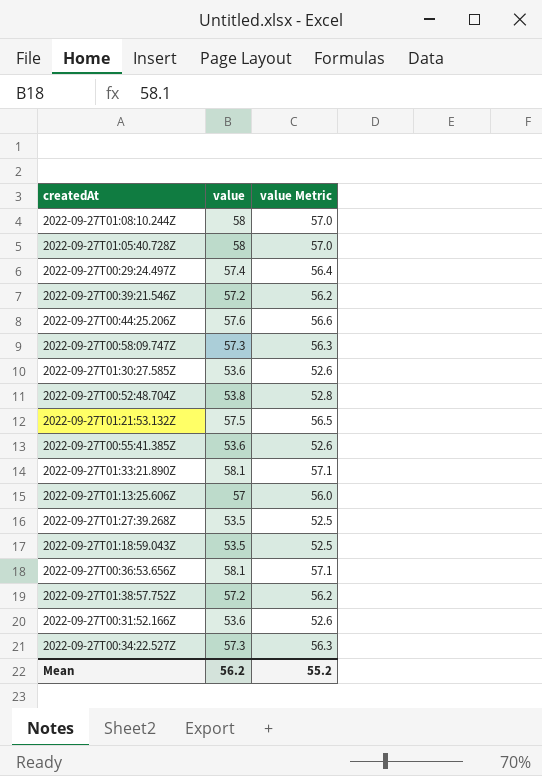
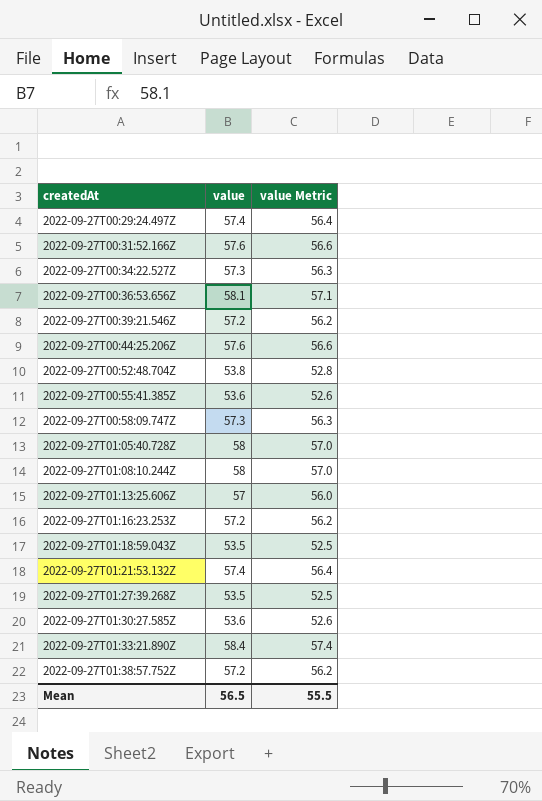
row order: none -> createdAt ascending
2022-09-27T00:31:52.166Z | value: 53.6 -> 57.6
2022-09-27T00:31:52.166Z | value Metric: 52.6 -> 56.6
row 2022-09-27T01:16:23.253Z: none -> 57.2 | 56.2
2022-09-27T01:21:53.132Z | value: 57.5 -> 57.4
2022-09-27T01:21:53.132Z | value Metric: 56.5 -> 56.4
2022-09-27T01:33:21.890Z | value: 58.1 -> 58.4
2022-09-27T01:33:21.890Z | value Metric: 57.1 -> 57.4
Mean | value: 56.2 -> 56.5
Mean | value Metric: 55.2 -> 55.5

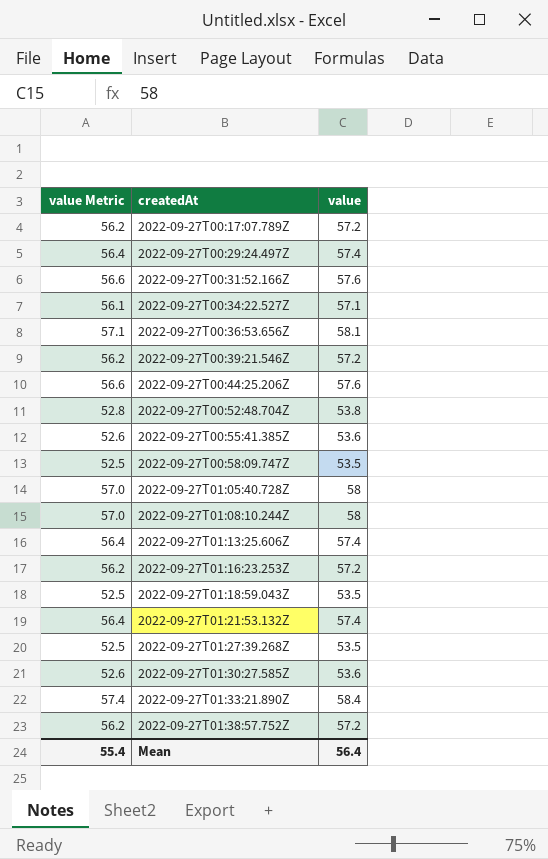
column value Metric | position: 3 -> 1
row 2022-09-27T00:17:07.789Z: none -> 56.2 | 57.2
2022-09-27T00:34:22.527Z | value Metric: 56.3 -> 56.1
2022-09-27T00:34:22.527Z | value: 57.3 -> 57.1
2022-09-27T00:58:09.747Z | value Metric: 56.3 -> 52.5
2022-09-27T00:58:09.747Z | value: 57.3 -> 53.5
2022-09-27T01:13:25.606Z | value Metric: 56.0 -> 56.4
2022-09-27T01:13:25.606Z | value: 57 -> 57.4
Mean | value Metric: 55.5 -> 55.4
Mean | value: 56.5 -> 56.4

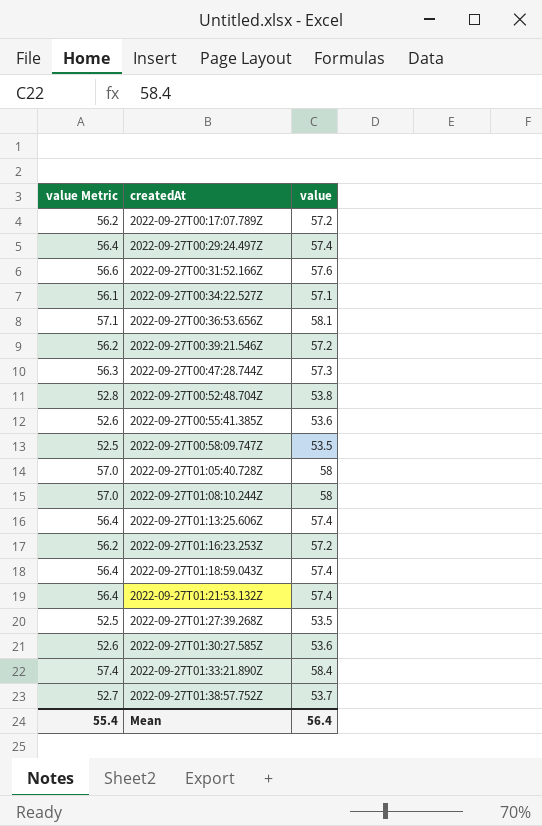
row 2022-09-27T00:44:25.206Z: 56.6 | 57.6 -> none
row 2022-09-27T00:47:28.744Z: none -> 56.3 | 57.3
2022-09-27T01:18:59.043Z | value Metric: 52.5 -> 56.4
2022-09-27T01:18:59.043Z | value: 53.5 -> 57.4
2022-09-27T01:38:57.752Z | value Metric: 56.2 -> 52.7
2022-09-27T01:38:57.752Z | value: 57.2 -> 53.7

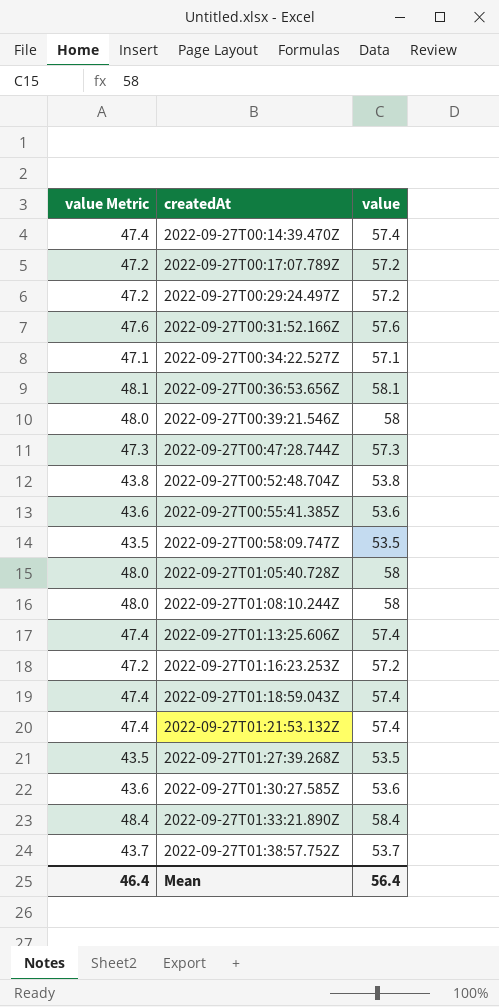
column value Metric | formula: [value] - 1 -> [value] - 10
row 2022-09-27T00:14:39.470Z: none -> 47.4 | 57.4
2022-09-27T00:29:24.497Z | value: 57.4 -> 57.2
2022-09-27T00:39:21.546Z | value: 57.2 -> 58
Mean | value Metric: 55.4 -> 46.4

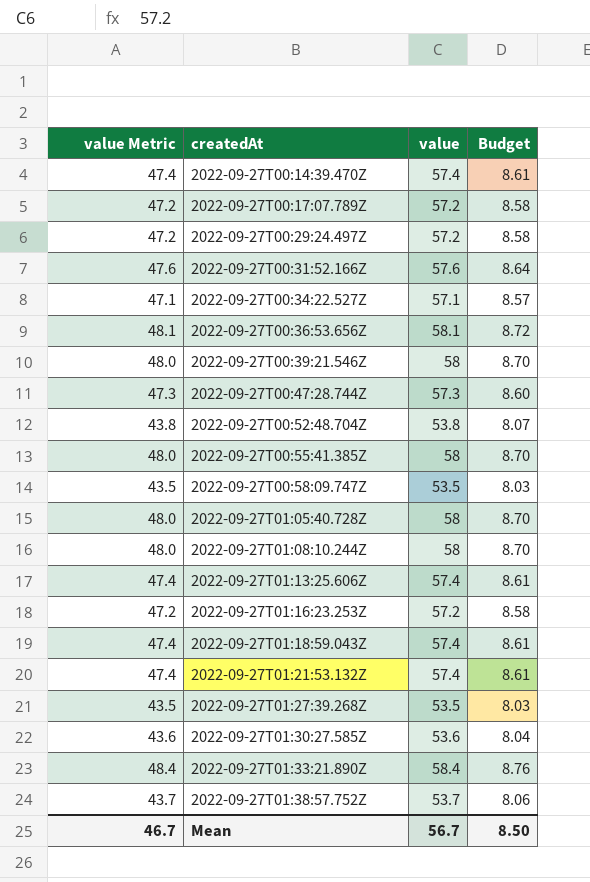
column Budget | formula: none -> [value] * 0.15
2022-09-27T00:55:41.385Z | value Metric: 43.6 -> 48.0
2022-09-27T00:55:41.385Z | value: 53.6 -> 58
Mean | value Metric: 46.4 -> 46.7
Mean | value: 56.4 -> 56.7

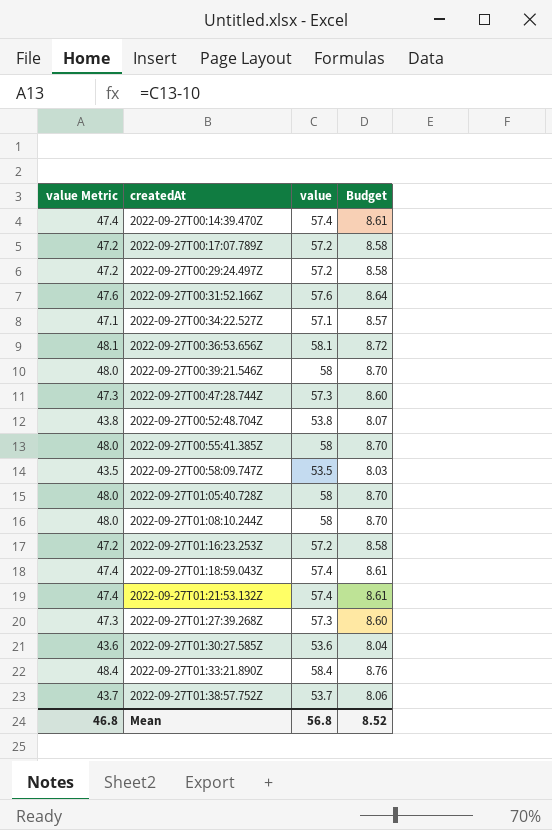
row 2022-09-27T01:13:25.606Z: 47.4 | 57.4 | 8.61 -> none
2022-09-27T01:27:39.268Z | value Metric: 43.5 -> 47.3
2022-09-27T01:27:39.268Z | value: 53.5 -> 57.3
2022-09-27T01:27:39.268Z | Budget: 8.03 -> 8.60
Mean | value Metric: 46.7 -> 46.8
Mean | value: 56.7 -> 56.8
Mean | Budget: 8.50 -> 8.52

